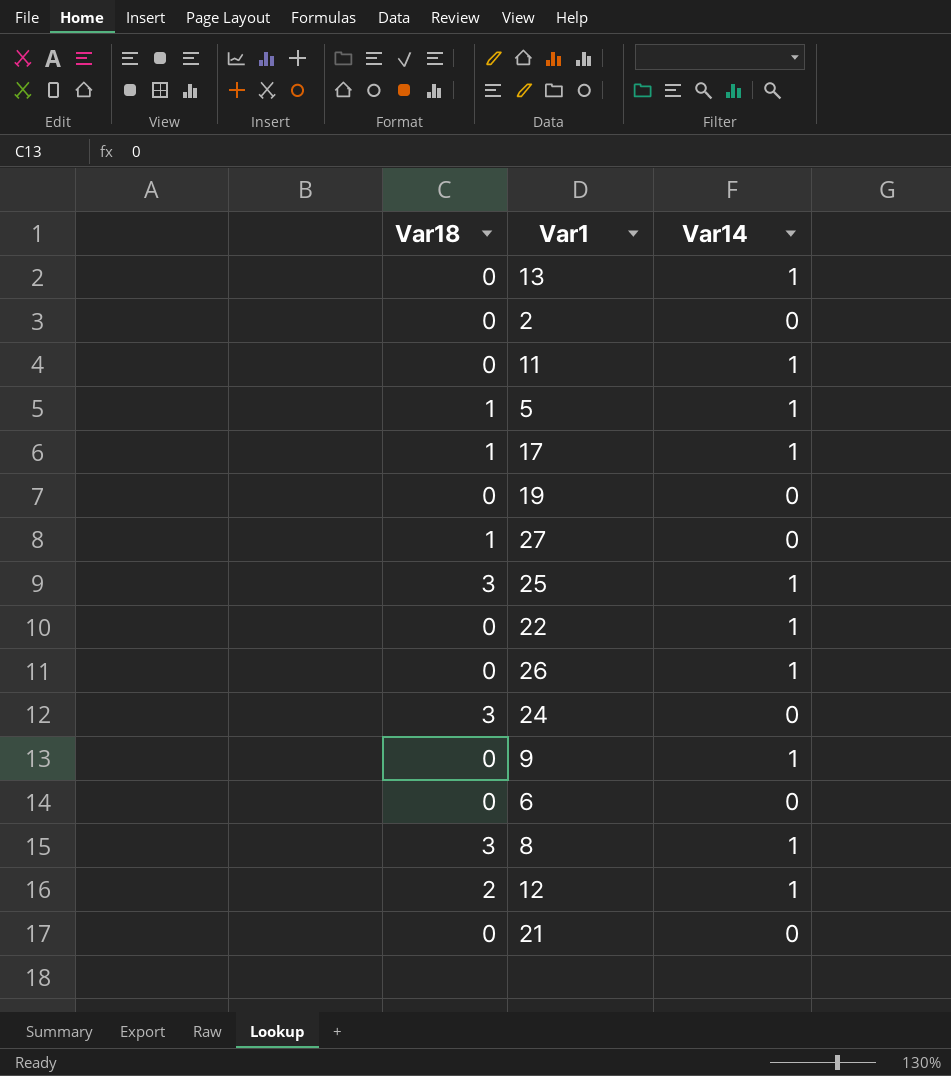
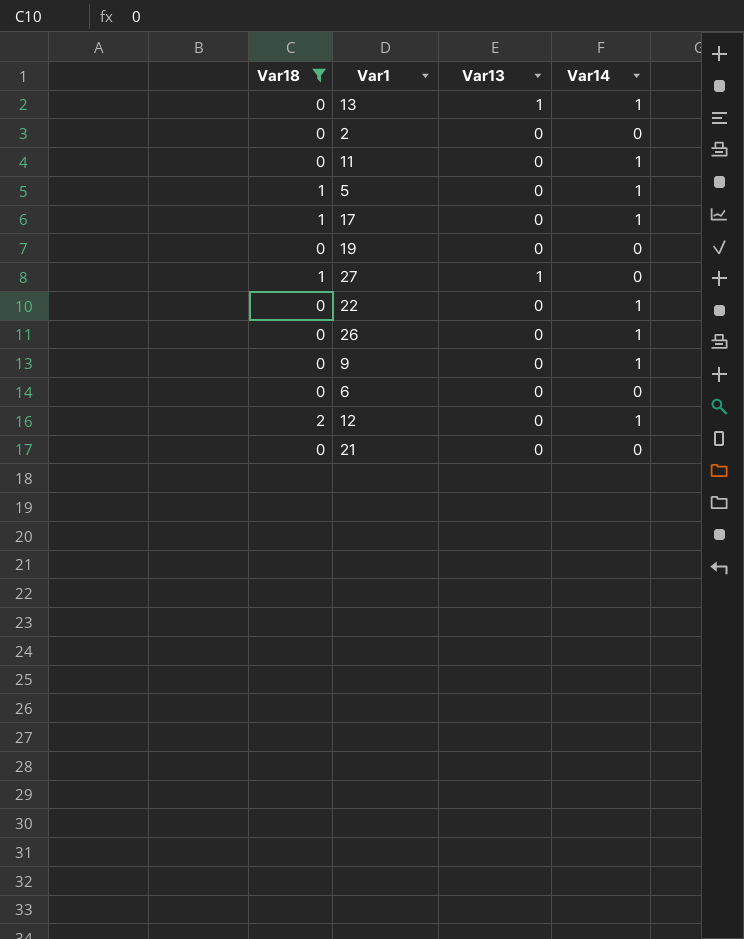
filter: none -> Var18 != 3
column Var13 | position: none -> 3

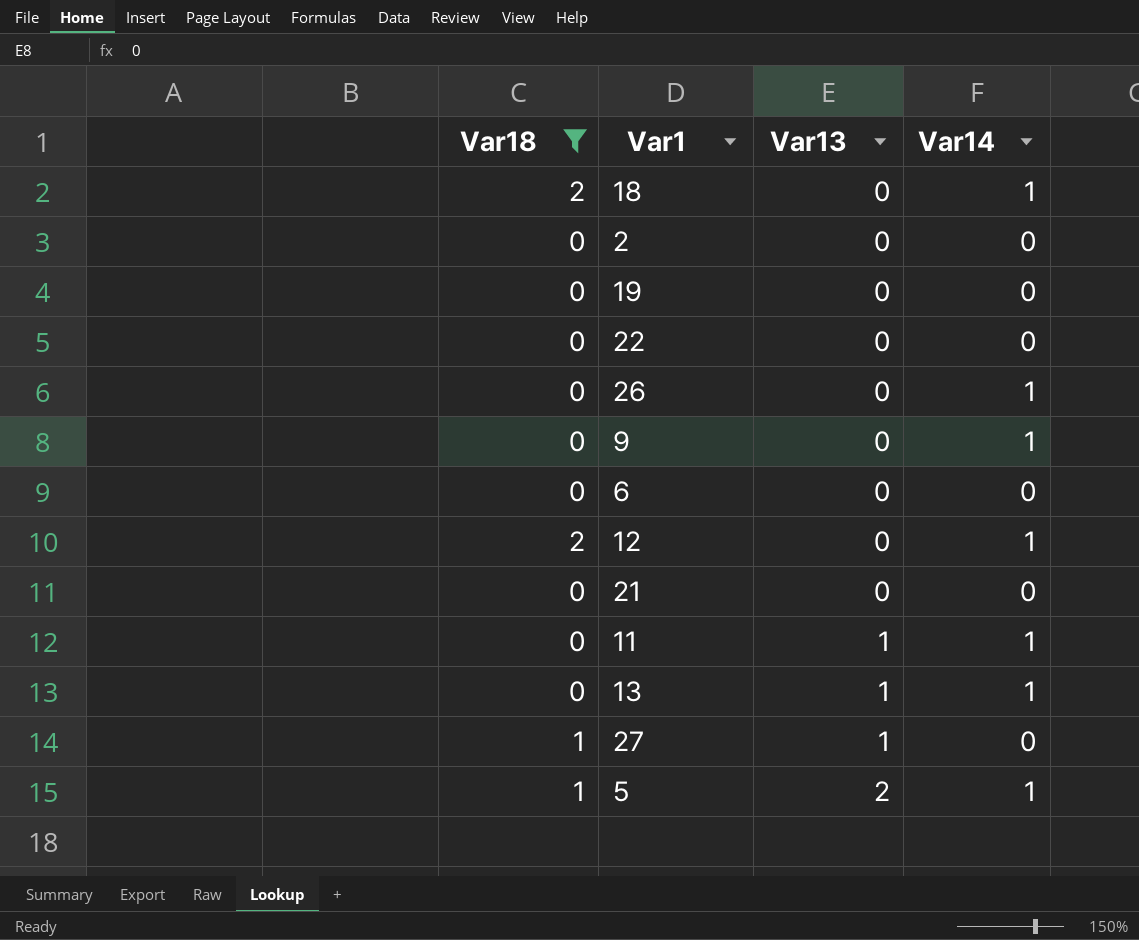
row order: none -> Var13 ascending
row 17: 1 | 0 | 1 -> none
row 18: none -> 2 | 0 | 1
22 | Var14: 1 -> 0
11 | Var13: 0 -> 1
5 | Var13: 0 -> 2

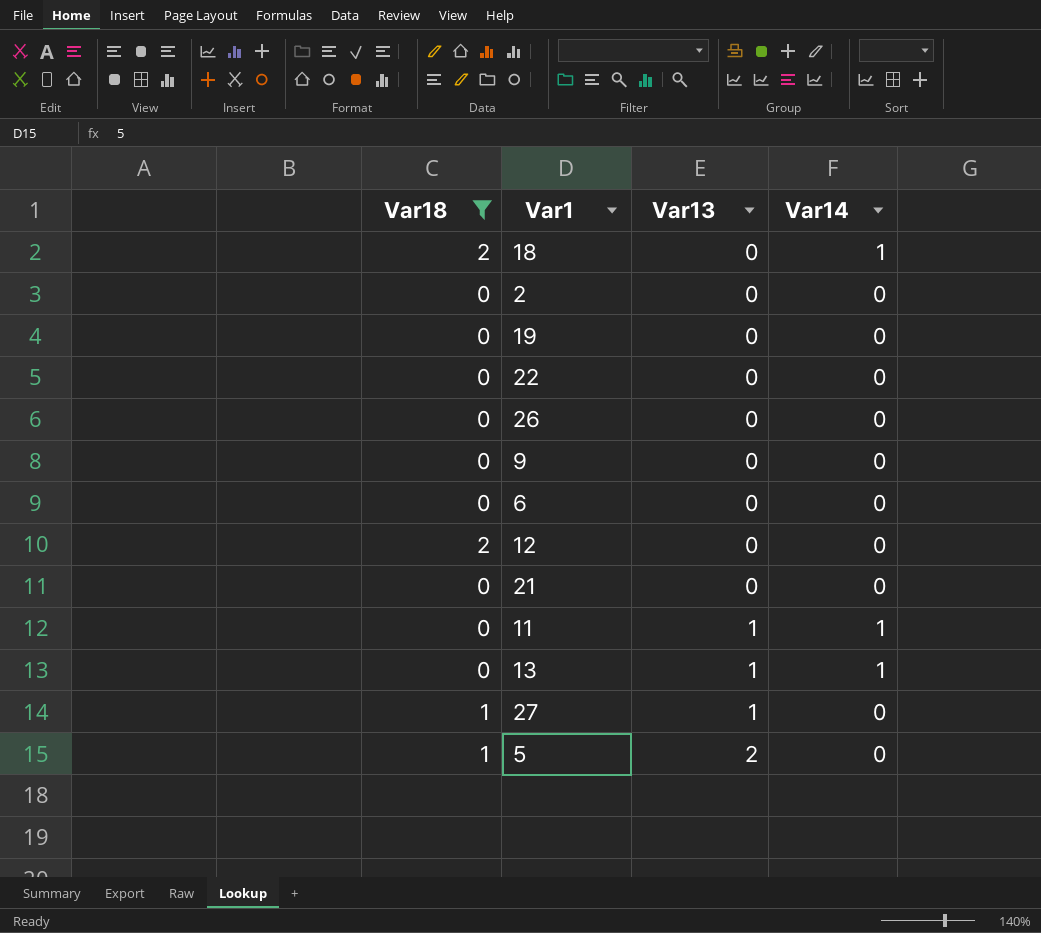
26 | Var14: 1 -> 0
9 | Var14: 1 -> 0
12 | Var14: 1 -> 0
5 | Var14: 1 -> 0

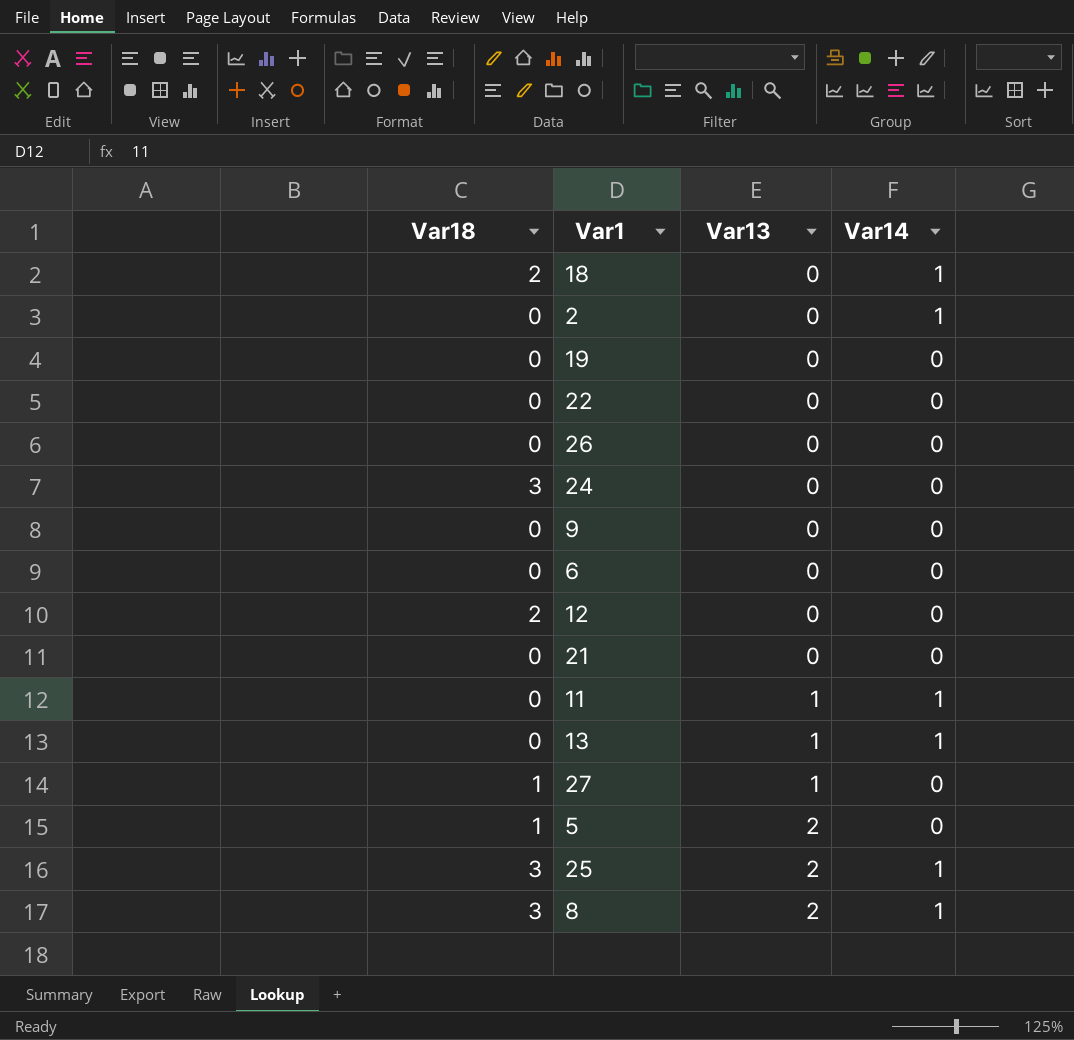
filter: Var18 != 3 -> none
2 | Var14: 0 -> 1

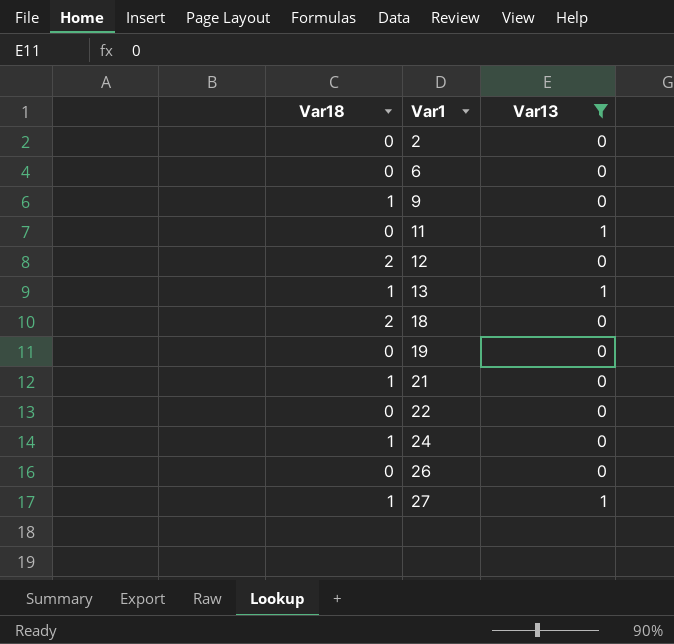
filter: none -> Var13 != 2
row order: Var13 ascending -> Var1 ascending
column Var14 | position: 4 -> none
9 | Var18: 0 -> 1
13 | Var18: 0 -> 1
21 | Var18: 0 -> 1
24 | Var18: 3 -> 1

